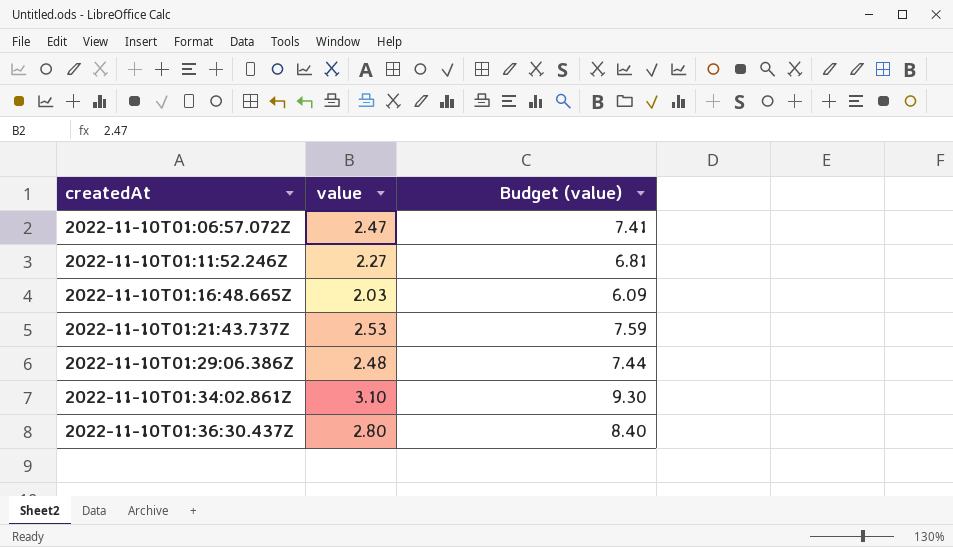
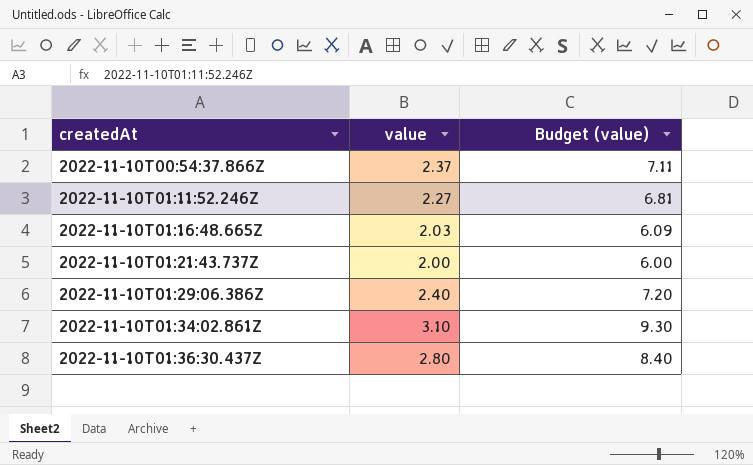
row 2022-11-10T01:06:57.072Z: 2.47 | 7.41 -> none
row 2022-11-10T00:54:37.866Z: none -> 2.37 | 7.11
2022-11-10T01:21:43.737Z | value: 2.53 -> 2.00
2022-11-10T01:21:43.737Z | Budget (value): 7.59 -> 6.00
2022-11-10T01:29:06.386Z | value: 2.48 -> 2.40
2022-11-10T01:29:06.386Z | Budget (value): 7.44 -> 7.20

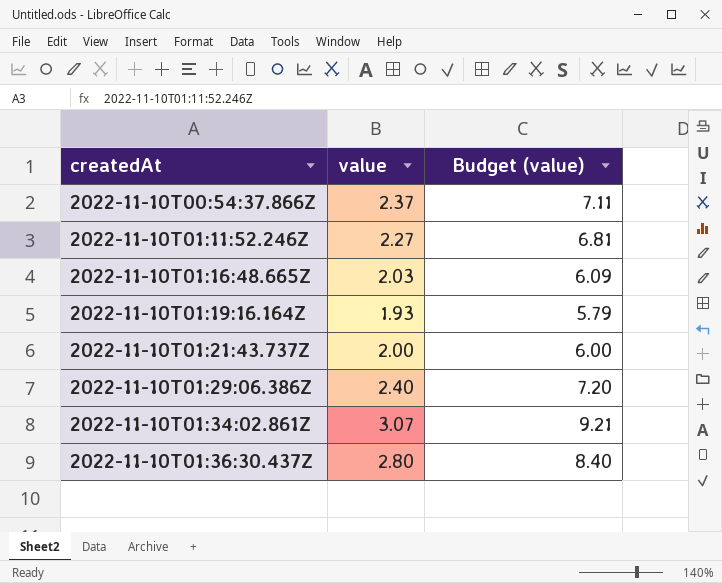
row 2022-11-10T01:19:16.164Z: none -> 1.93 | 5.79
2022-11-10T01:34:02.861Z | value: 3.10 -> 3.07
2022-11-10T01:34:02.861Z | Budget (value): 9.30 -> 9.21

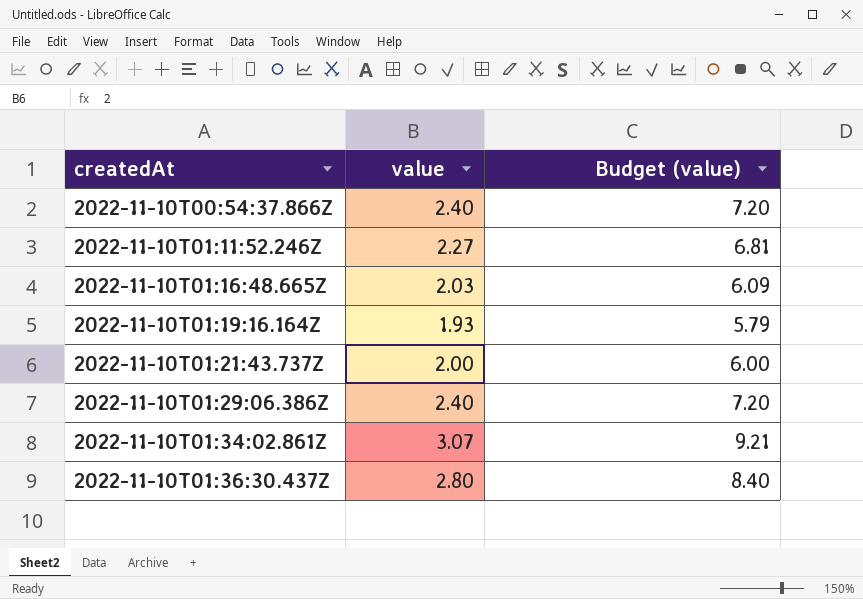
2022-11-10T00:54:37.866Z | value: 2.37 -> 2.40
2022-11-10T00:54:37.866Z | Budget (value): 7.11 -> 7.20

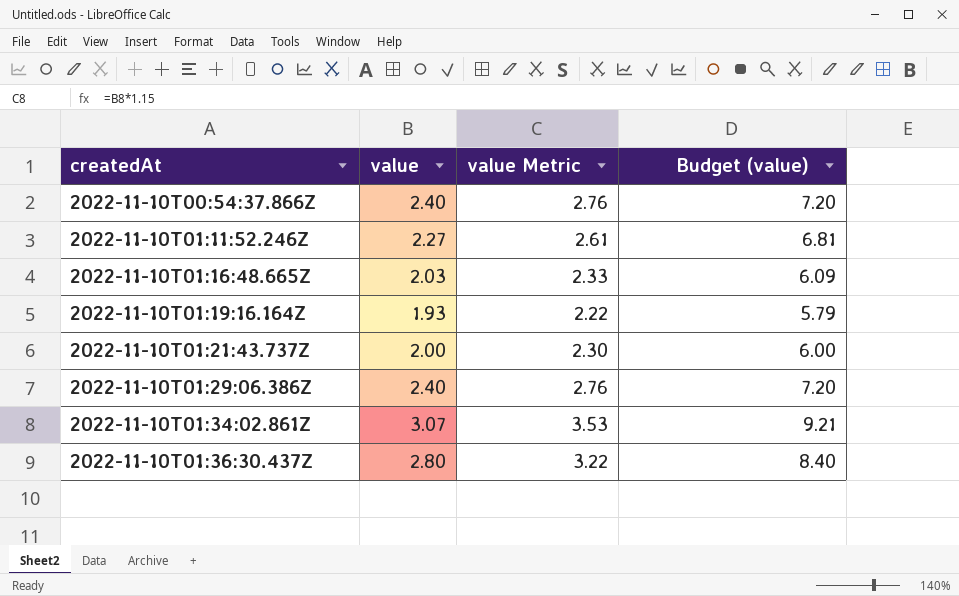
column value Metric | formula: none -> [value] * 1.15

